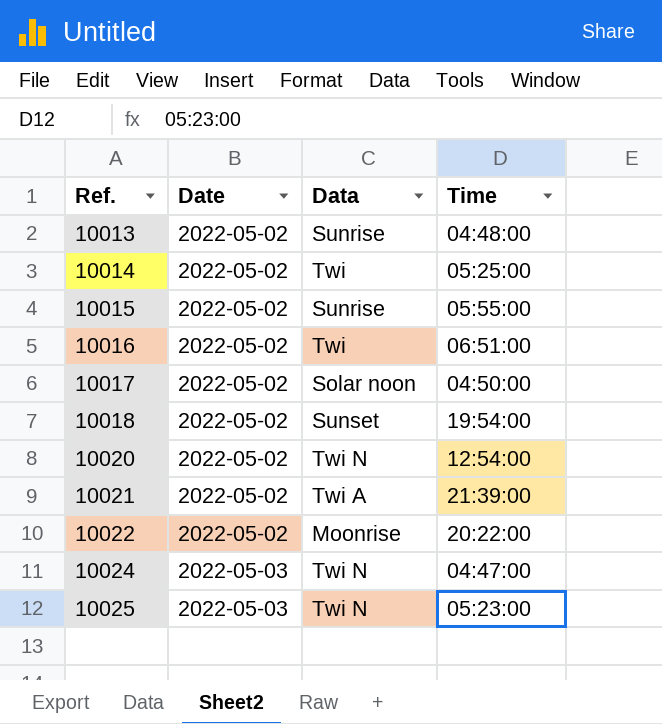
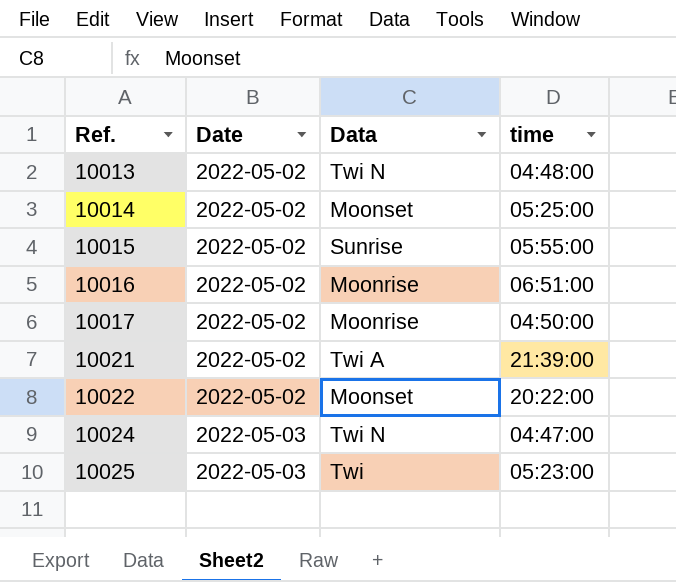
column name: Time -> time
row 10018: 2022-05-02 | Sunset | 19:54:00 -> none
row 10020: 2022-05-02 | Twi N | 12:54:00 -> none
10013 | Data: Sunrise -> Twi N
10014 | Data: Twi -> Moonset
10016 | Data: Twi -> Moonrise
10017 | Data: Solar noon -> Moonrise
10022 | Data: Moonrise -> Moonset
10025 | Data: Twi N -> Twi

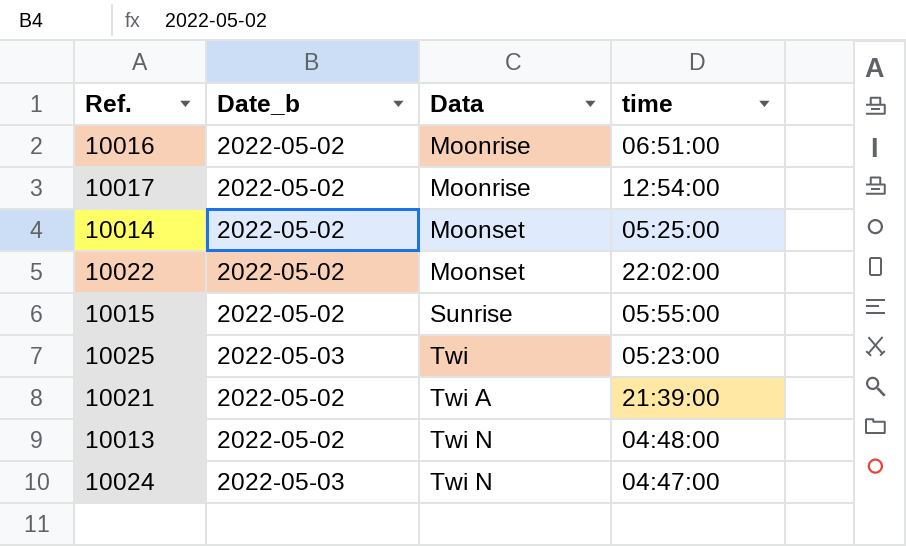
row order: Ref. ascending -> Data ascending
column name: Date -> Date_b
10017 | time: 04:50:00 -> 12:54:00
10022 | time: 20:22:00 -> 22:02:00

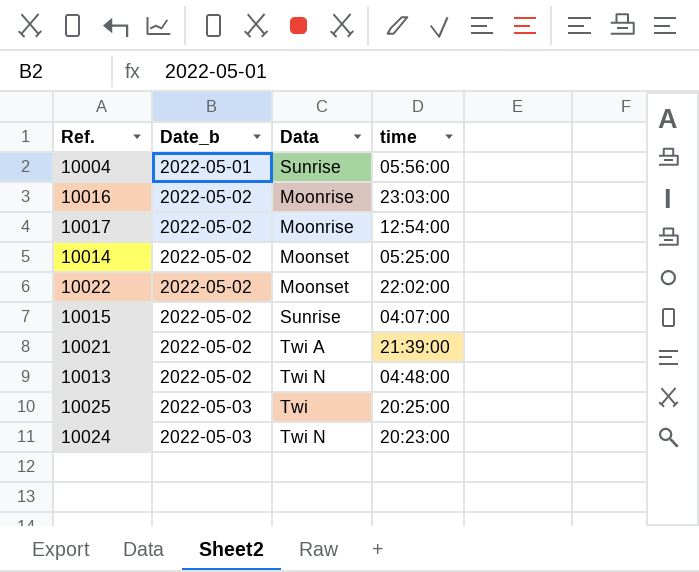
row order: Data ascending -> Date_b ascending
row 10004: none -> 2022-05-01 | Sunrise | 05:56:00
10016 | time: 06:51:00 -> 23:03:00
10015 | time: 05:55:00 -> 04:07:00
10025 | time: 05:23:00 -> 20:25:00
10024 | time: 04:47:00 -> 20:23:00

